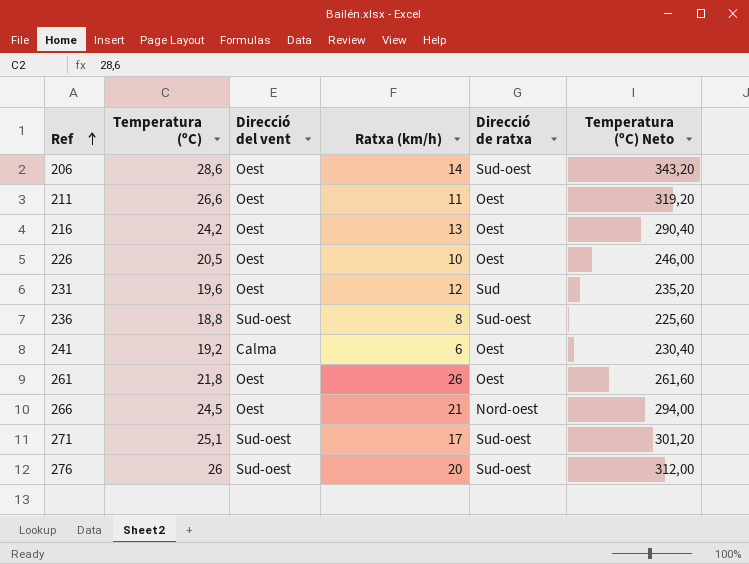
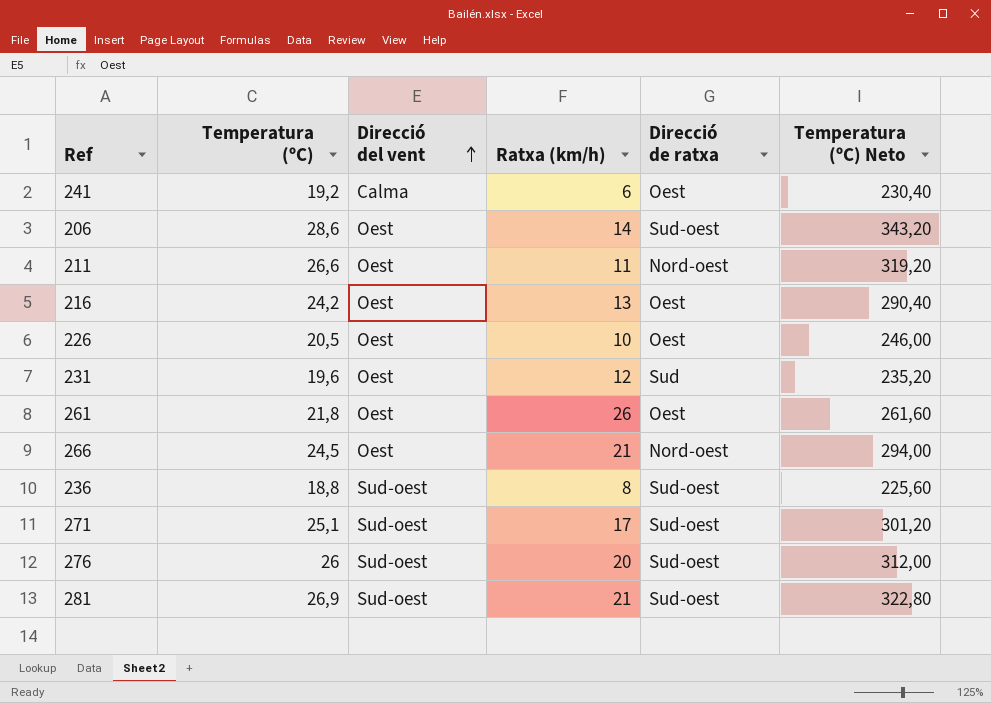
row order: Ref ascending -> Direcció del vent ascending
211 | Direcció de ratxa: Oest -> Nord-oest
row 281: none -> 26,9 | Sud-oest | 21 | Sud-oest | 322,80

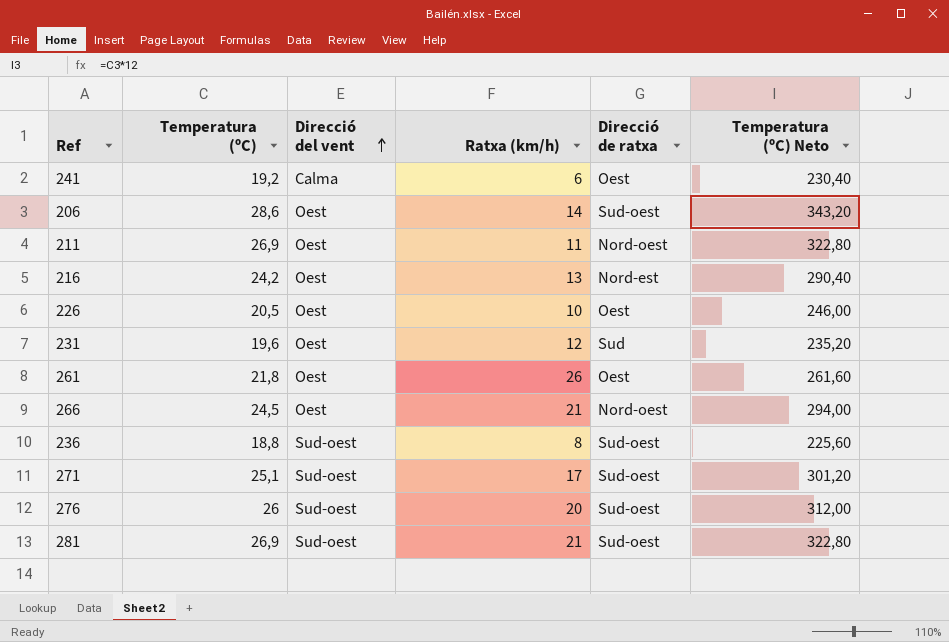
211 | Temperatura (ºC): 26,6 -> 26,9
211 | Temperatura (ºC) Neto: 319,20 -> 322,80
216 | Direcció de ratxa: Oest -> Nord-est

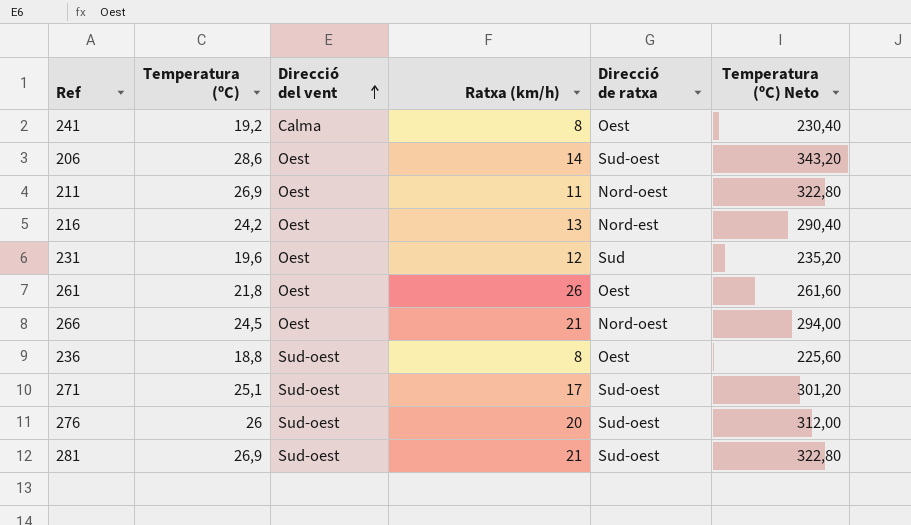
row 226: 20,5 | Oest | 10 | Oest | 246,00 -> none
241 | Ratxa (km/h): 6 -> 8
236 | Direcció de ratxa: Sud-oest -> Oest

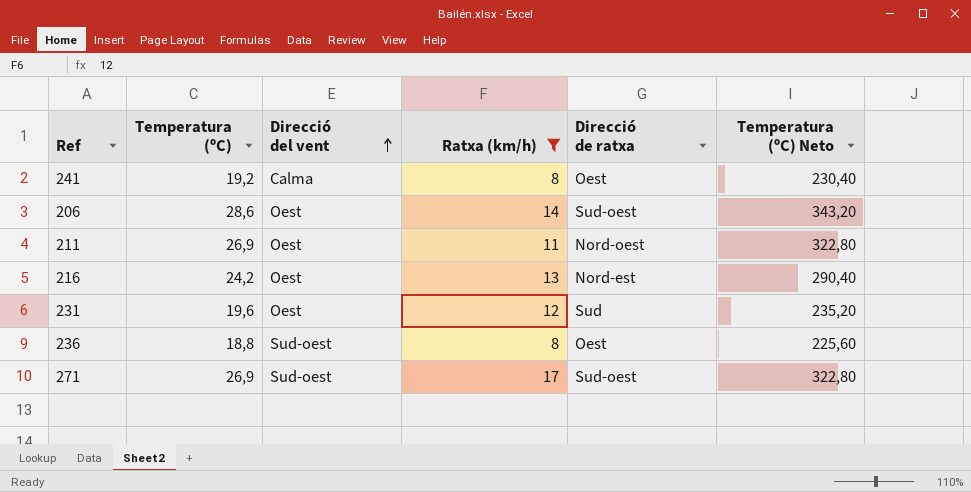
filter: none -> Ratxa (km/h) <= 17
271 | Temperatura (ºC): 25,1 -> 26,9
271 | Temperatura (ºC) Neto: 301,20 -> 322,80

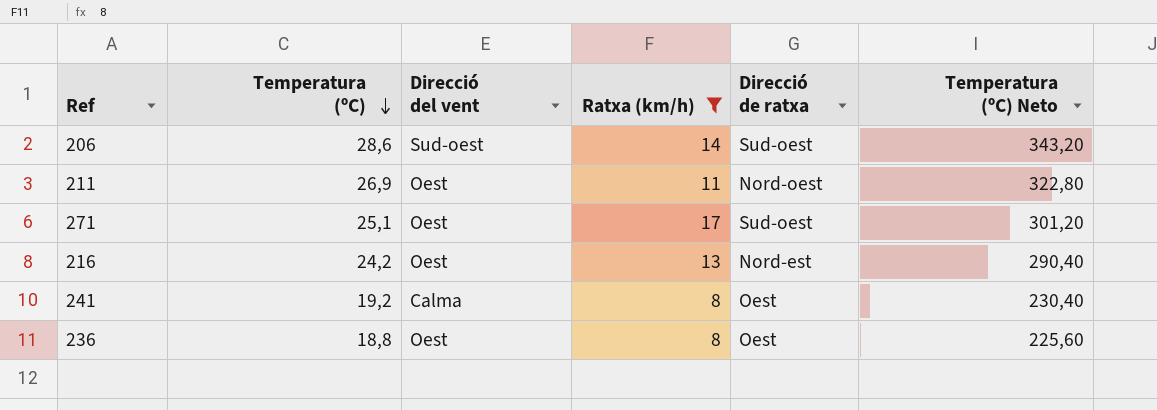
row order: Direcció del vent ascending -> Temperatura (ºC) descending
row 231: 19,6 | Oest | 12 | Sud | 235,20 -> none
206 | Direcció del vent: Oest -> Sud-oest
271 | Temperatura (ºC): 26,9 -> 25,1
271 | Direcció del vent: Sud-oest -> Oest
271 | Temperatura (ºC) Neto: 322,80 -> 301,20
236 | Direcció del vent: Sud-oest -> Oest

